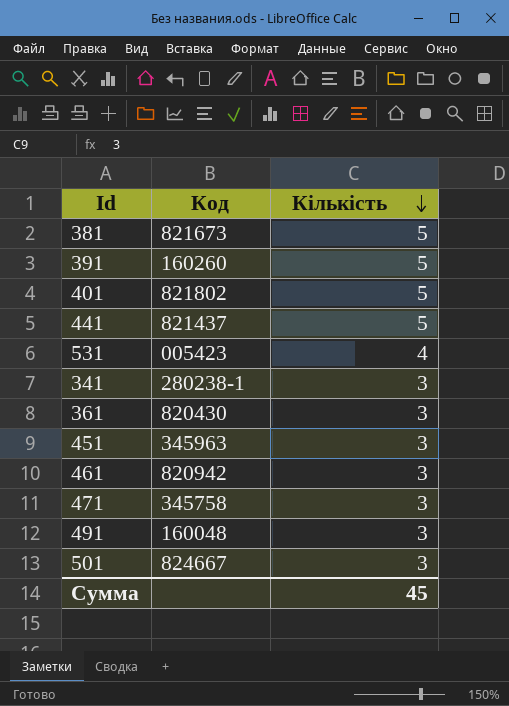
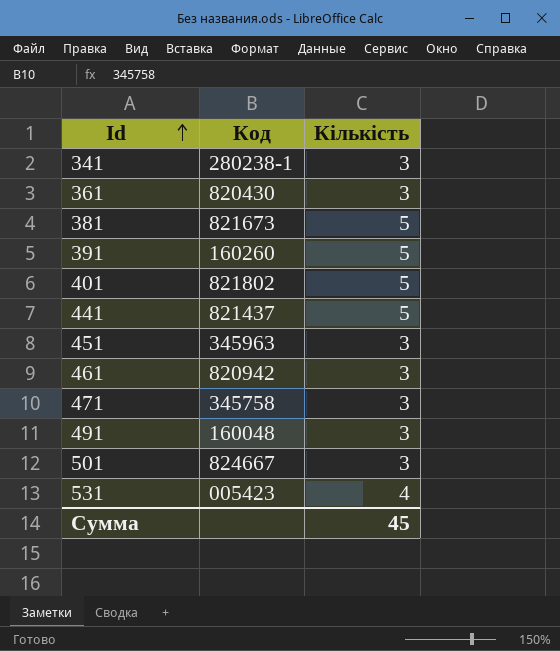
row order: Кількість descending -> Id ascending

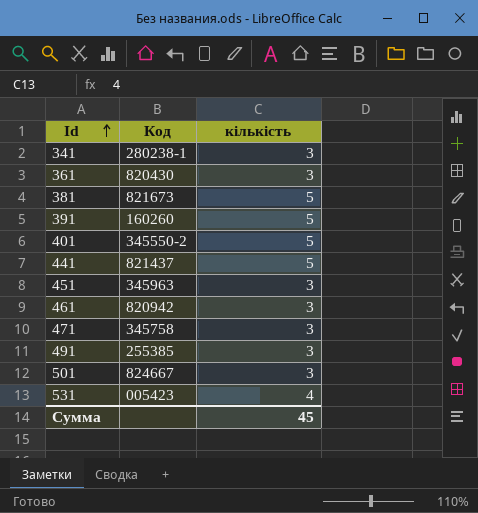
column name: Кількість -> кількість
401 | Код: 821802 -> 345550-2
491 | Код: 160048 -> 255385

